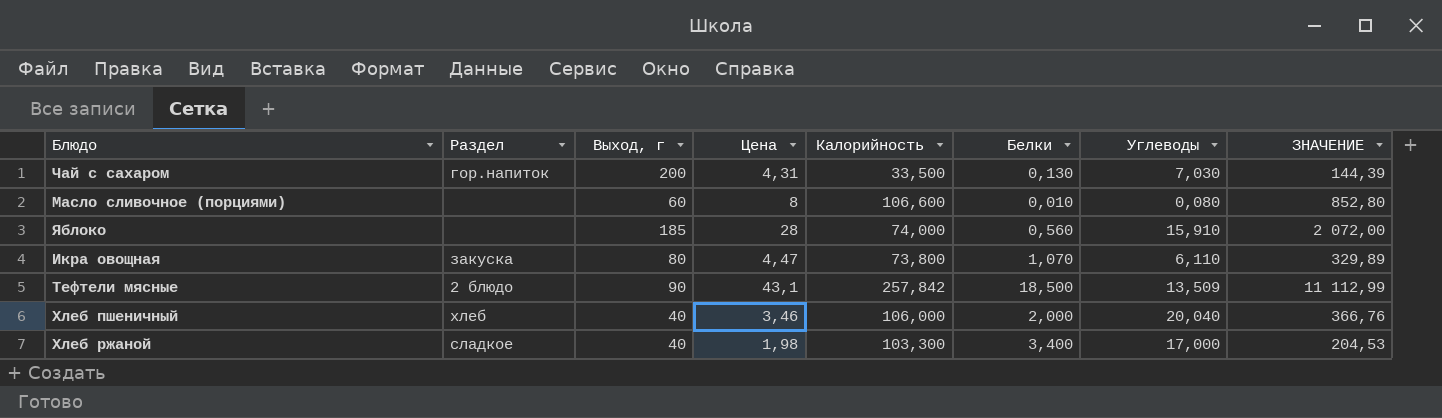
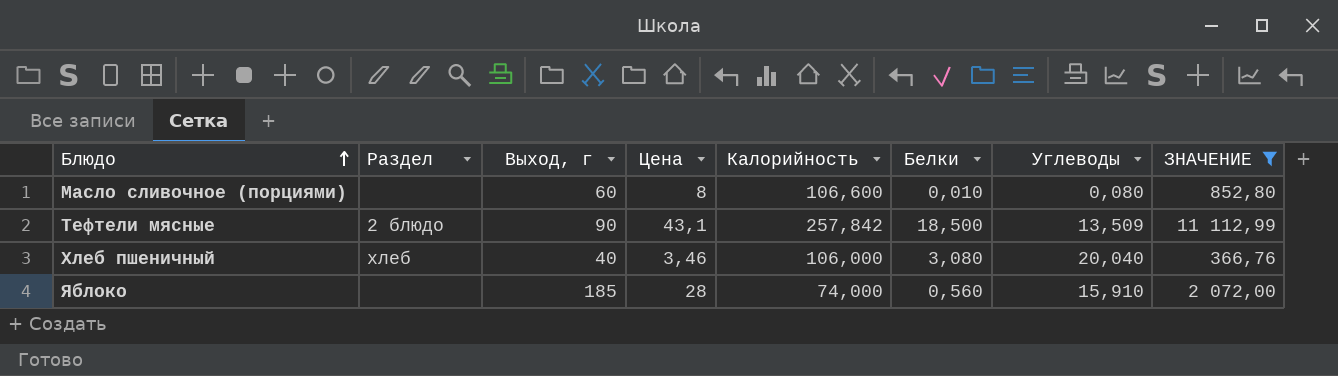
filter: none -> ЗНАЧЕНИЕ >= 366,76
row order: none -> Блюдо ascending
Хлеб пшеничный | Белки: 2,000 -> 3,080

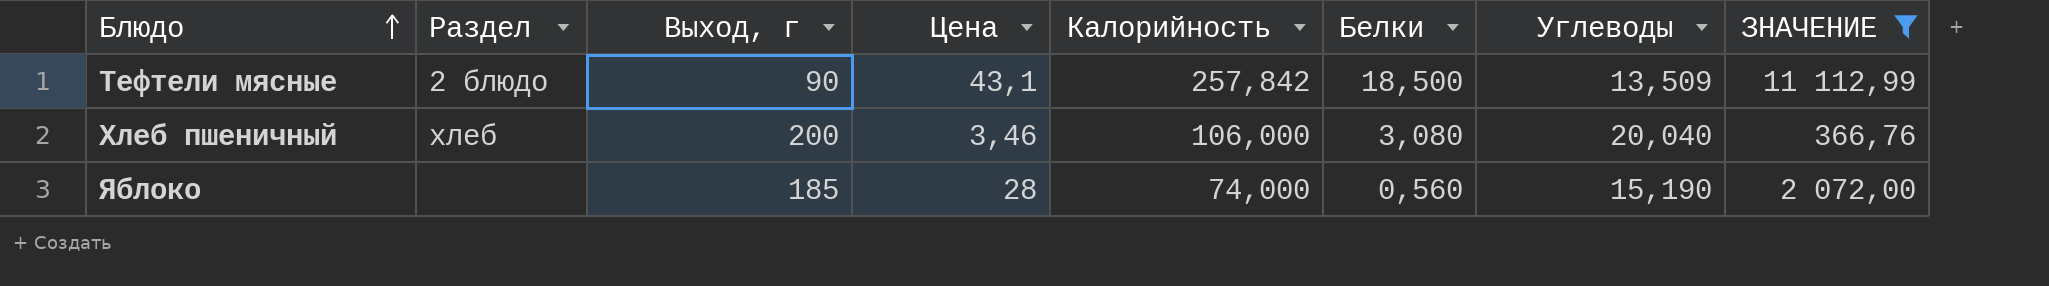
row Масло сливочное (порциями): none | 60 | 8 | 106,600 | 0,010 | 0,080 | 852,80 -> none
Хлеб пшеничный | Выход, г: 40 -> 200
Яблоко | Углеводы: 15,910 -> 15,190

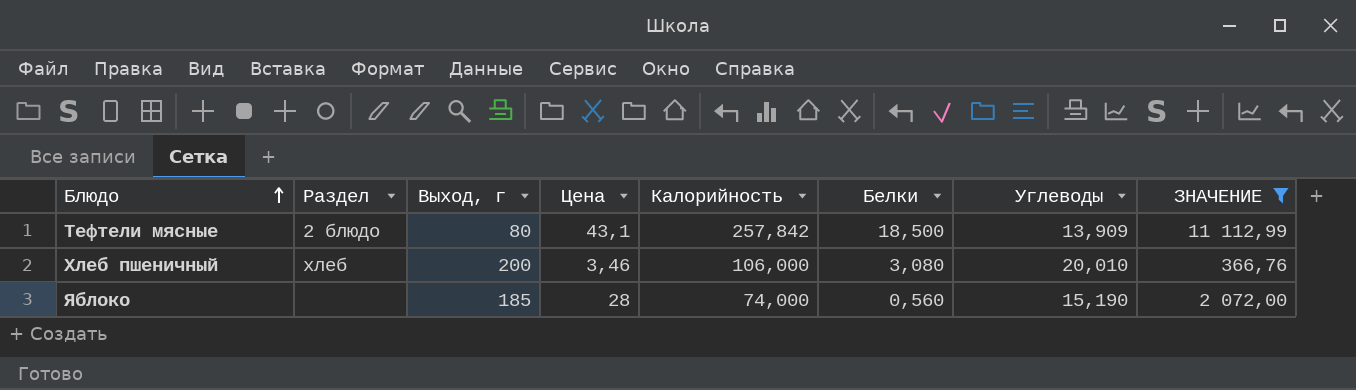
Тефтели мясные | Выход, г: 90 -> 80
Тефтели мясные | Углеводы: 13,509 -> 13,909
Хлеб пшеничный | Углеводы: 20,040 -> 20,010

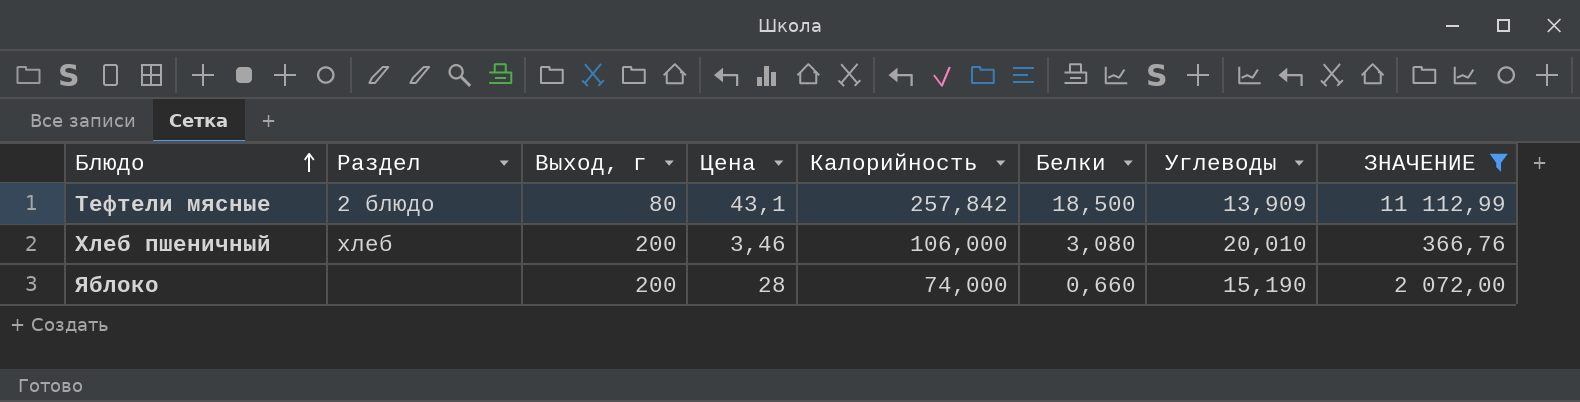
Яблоко | Выход, г: 185 -> 200
Яблоко | Белки: 0,560 -> 0,660

